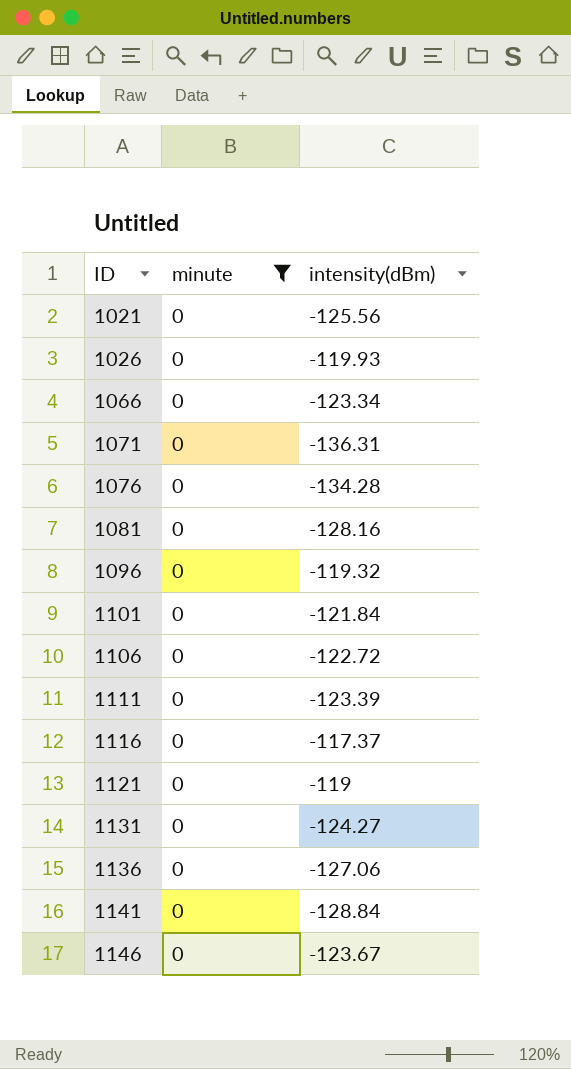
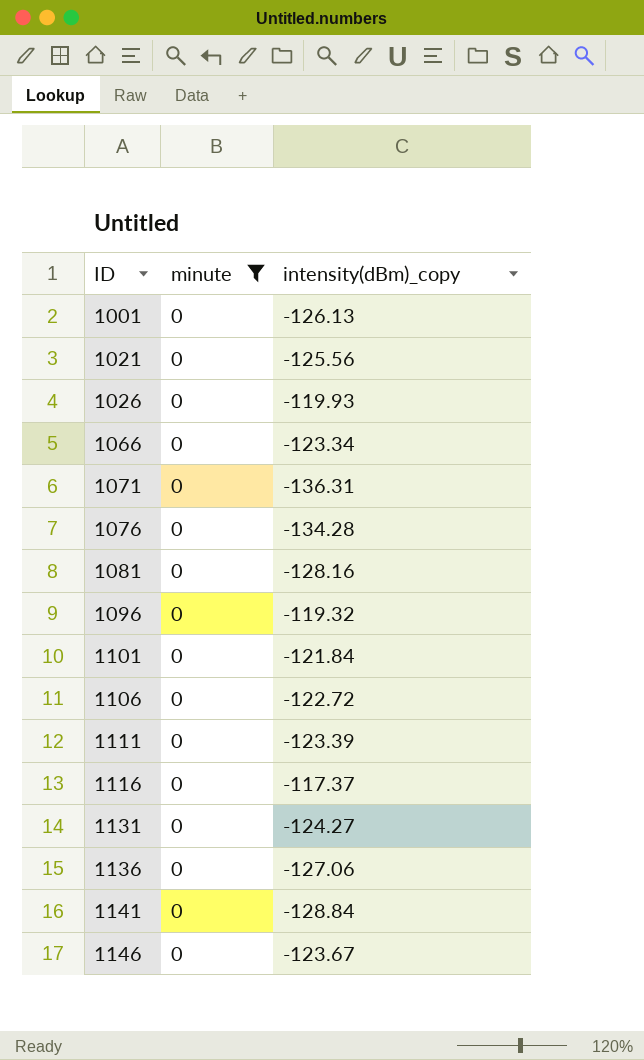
column name: intensity(dBm) -> intensity(dBm)_copy
row 1121: 0 | -119 -> none
row 1001: none -> 0 | -126.13

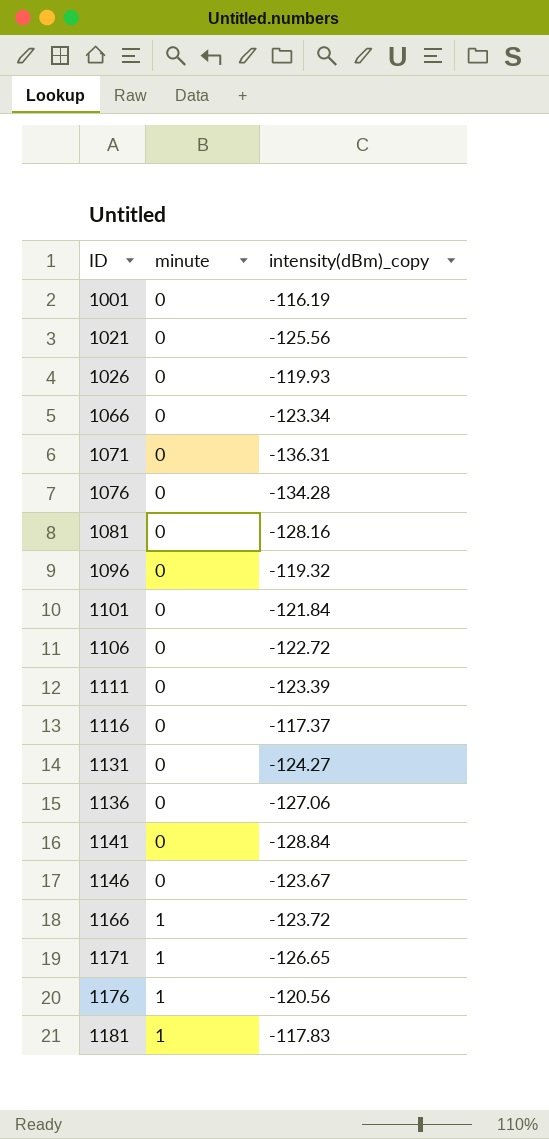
filter: minute = 0 -> none
1001 | intensity(dBm)_copy: -126.13 -> -116.19

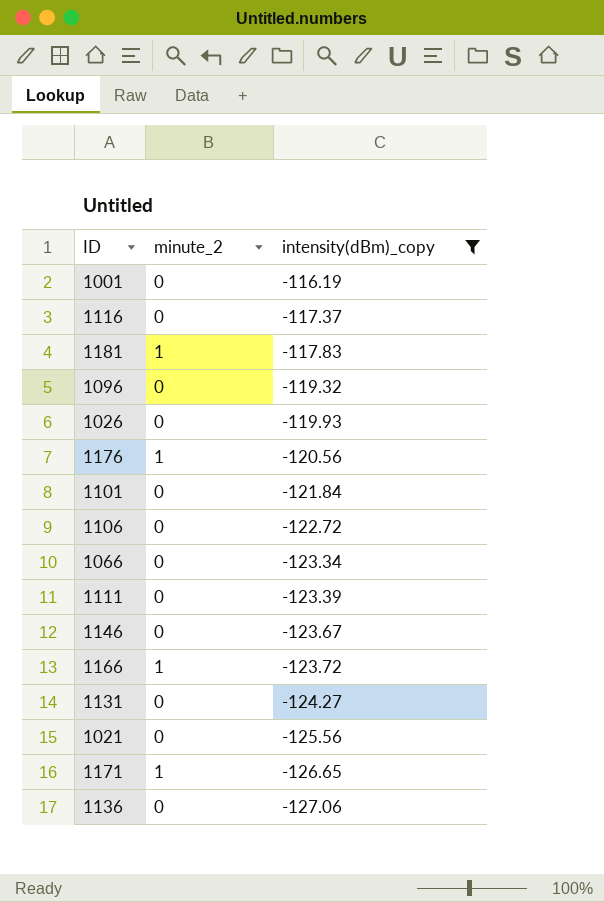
filter: none -> intensity(dBm)_copy >= -127.06
row order: ID ascending -> intensity(dBm)_copy descending
column name: minute -> minute_2

